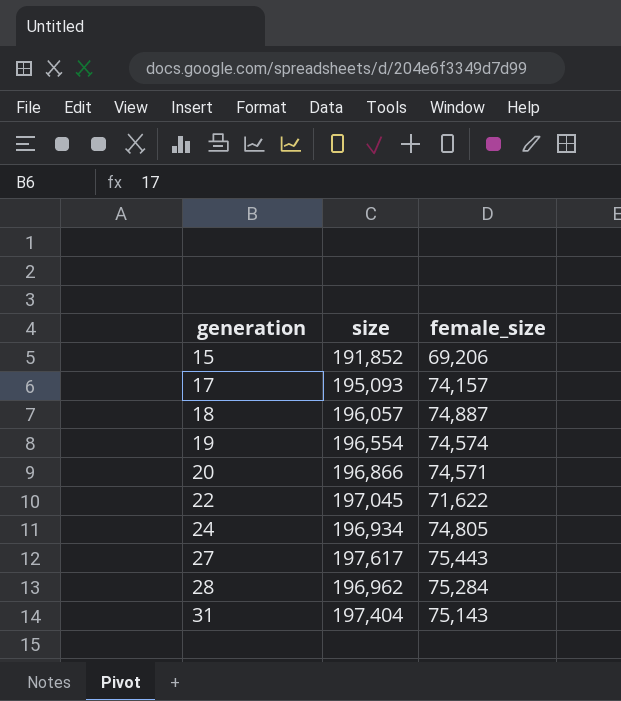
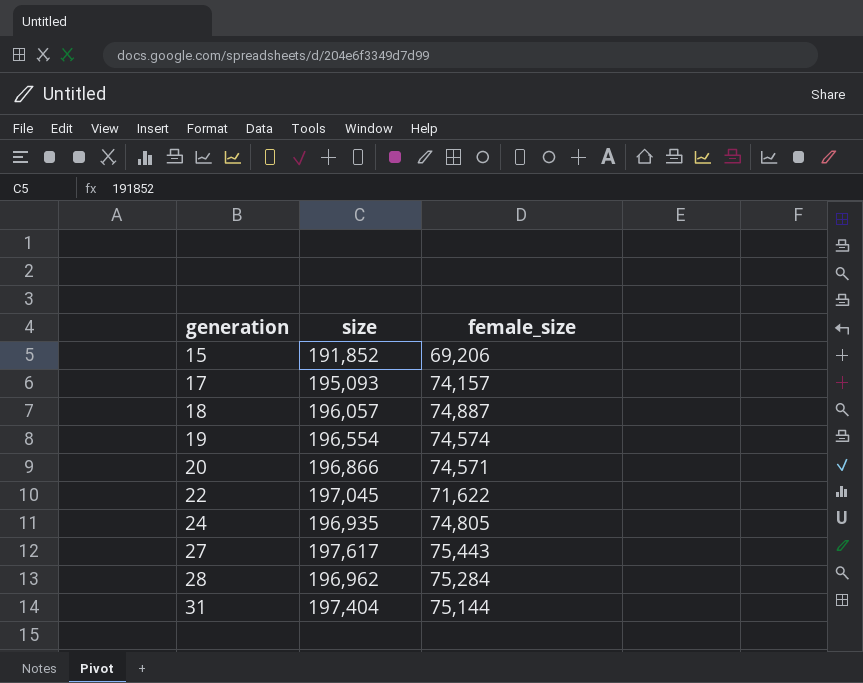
24 | size: 196,934 -> 196,935
31 | female_size: 75,143 -> 75,144

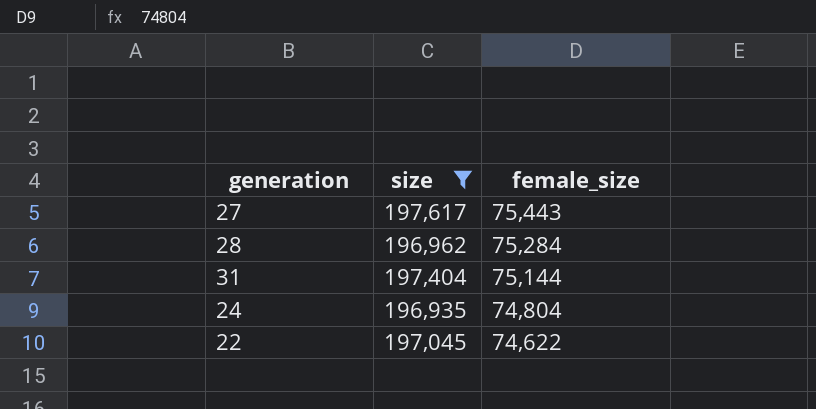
filter: none -> size >= 196,935
row order: generation ascending -> female_size descending
24 | female_size: 74,805 -> 74,804
22 | female_size: 71,622 -> 74,622

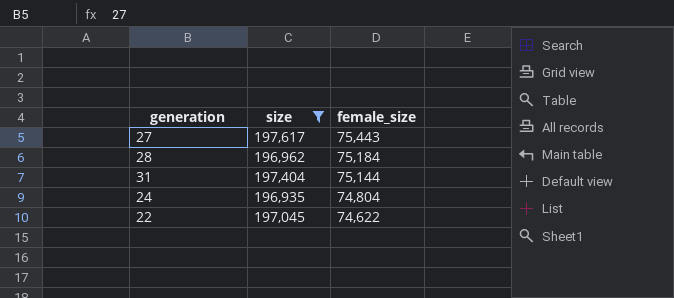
28 | female_size: 75,284 -> 75,184

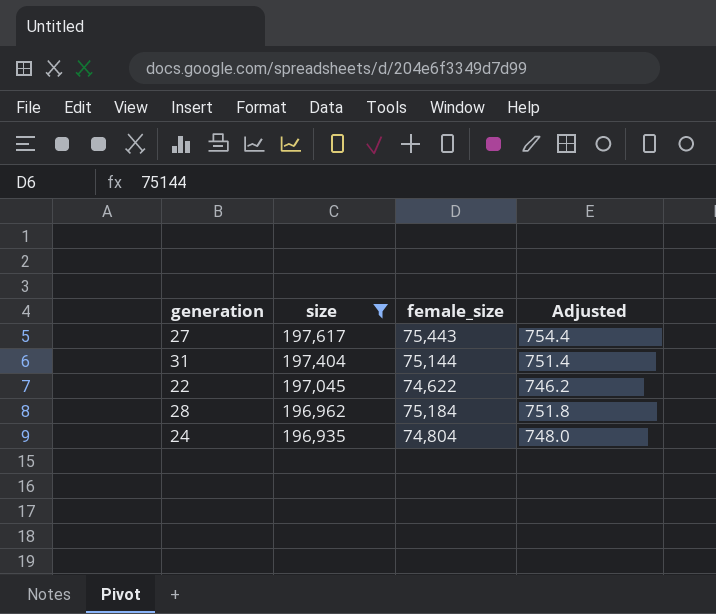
row order: female_size descending -> size descending
column Adjusted | formula: none -> [female_size] * 0.01

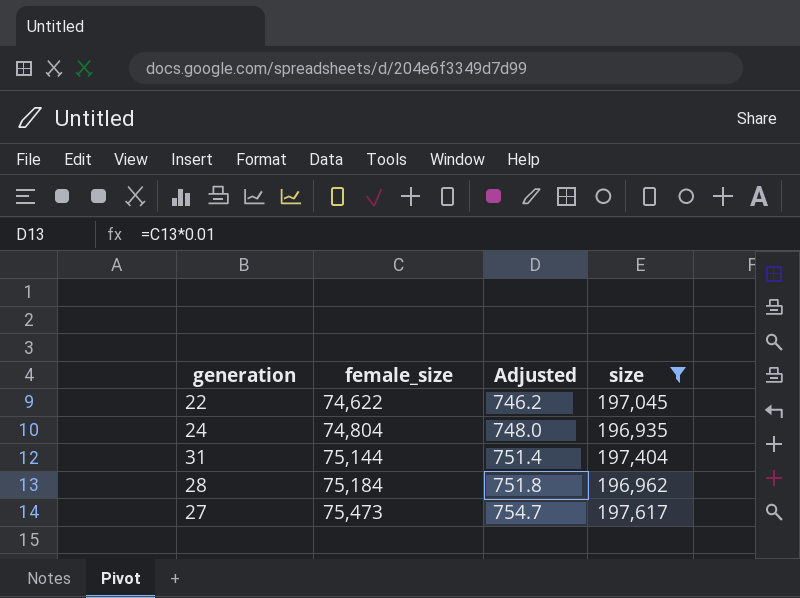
row order: size descending -> female_size ascending
column size | position: 2 -> 4
27 | female_size: 75,443 -> 75,473
27 | Adjusted: 754.4 -> 754.7

